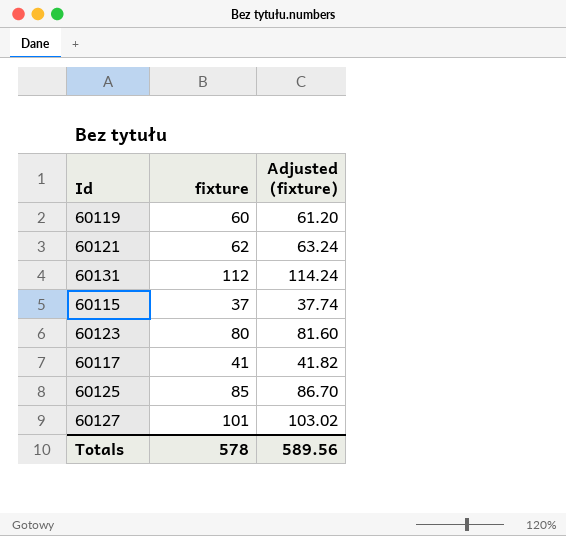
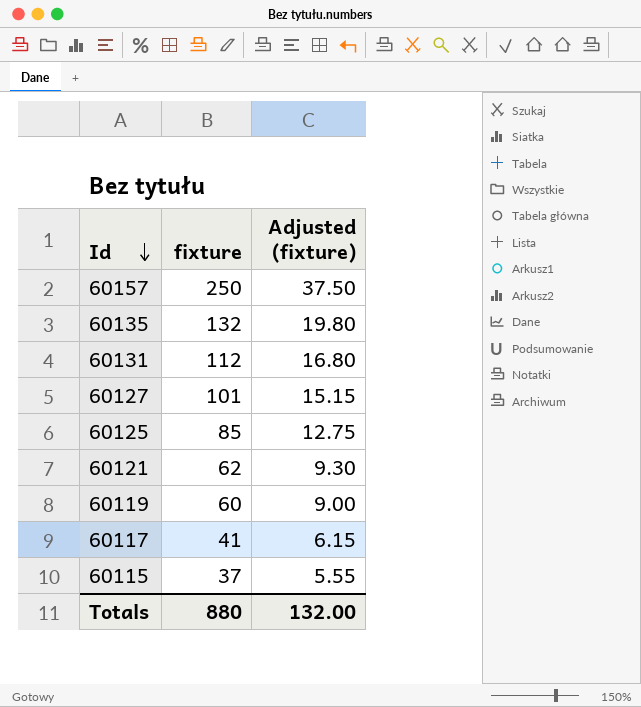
row order: none -> Id descending
column Adjusted (fixture) | formula: [fixture] * 1.02 -> [fixture] * 0.15
row 60123: 80 | 81.60 -> none
row 60157: none -> 250 | 37.50
row 60135: none -> 132 | 19.80
Totals | fixture: 578 -> 880
Totals | Adjusted (fixture): 589.56 -> 132.00

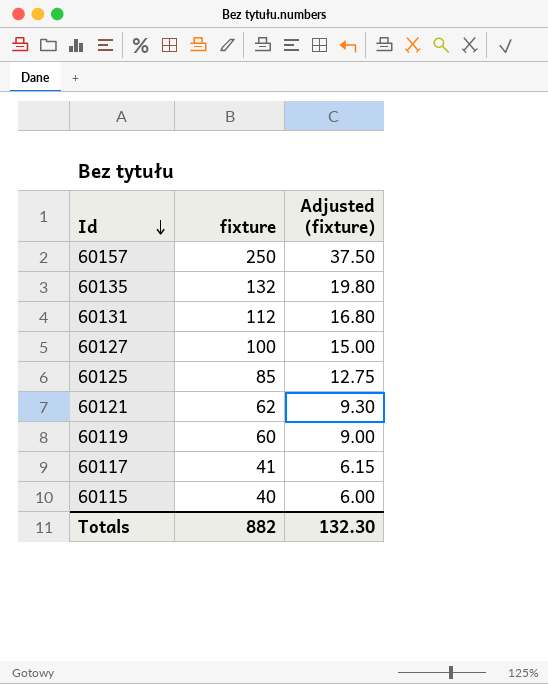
60127 | fixture: 101 -> 100
60127 | Adjusted (fixture): 15.15 -> 15.00
60115 | fixture: 37 -> 40
60115 | Adjusted (fixture): 5.55 -> 6.00
Totals | fixture: 880 -> 882
Totals | Adjusted (fixture): 132.00 -> 132.30

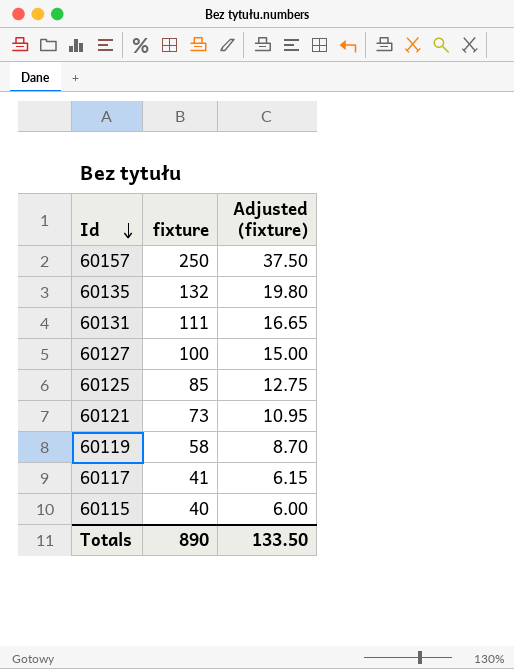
60131 | fixture: 112 -> 111
60131 | Adjusted (fixture): 16.80 -> 16.65
60121 | fixture: 62 -> 73
60121 | Adjusted (fixture): 9.30 -> 10.95
60119 | fixture: 60 -> 58
60119 | Adjusted (fixture): 9.00 -> 8.70
Totals | fixture: 882 -> 890
Totals | Adjusted (fixture): 132.30 -> 133.50

